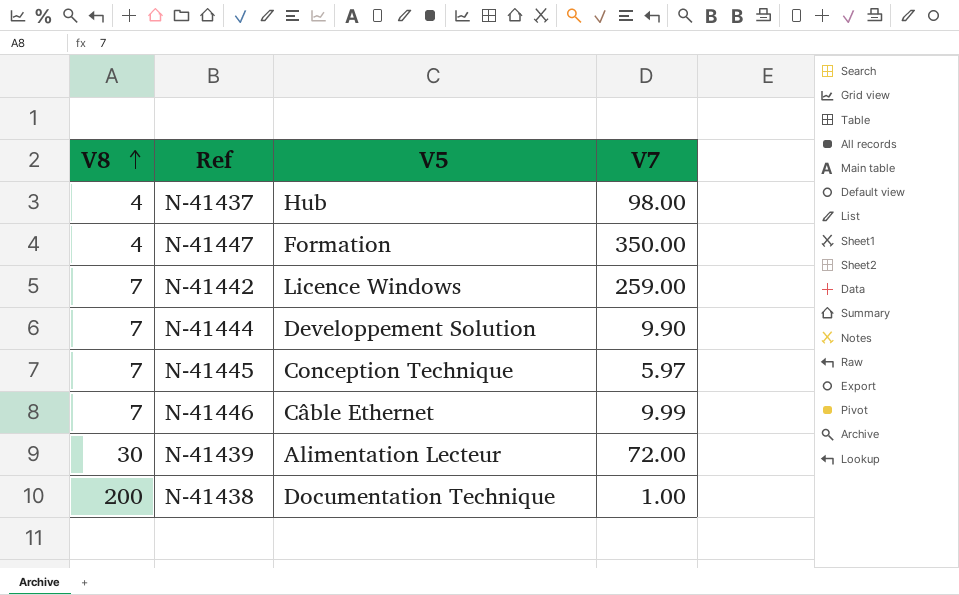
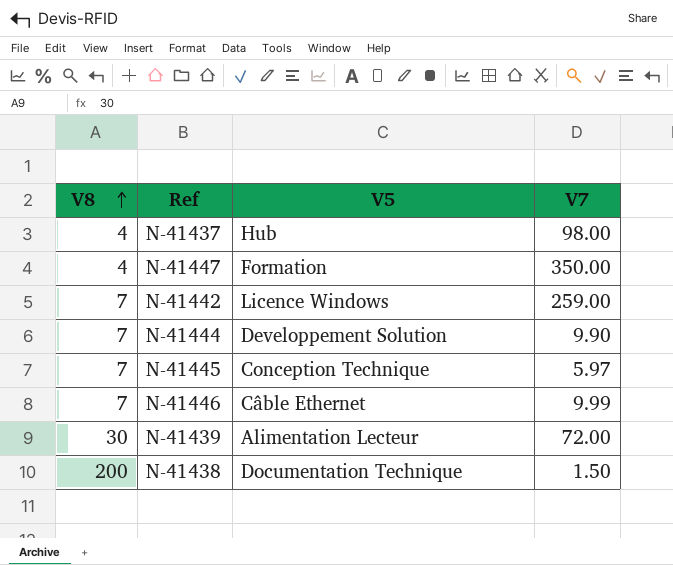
N-41438 | V7: 1.00 -> 1.50

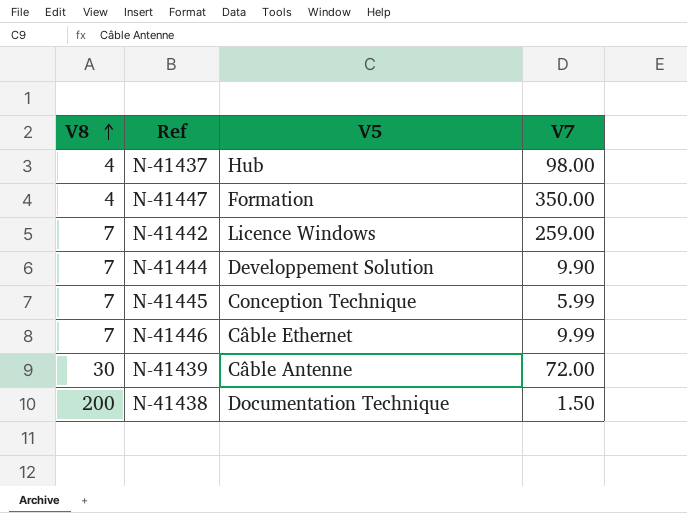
N-41445 | V7: 5.97 -> 5.99
N-41439 | V5: Alimentation Lecteur -> Câble Antenne

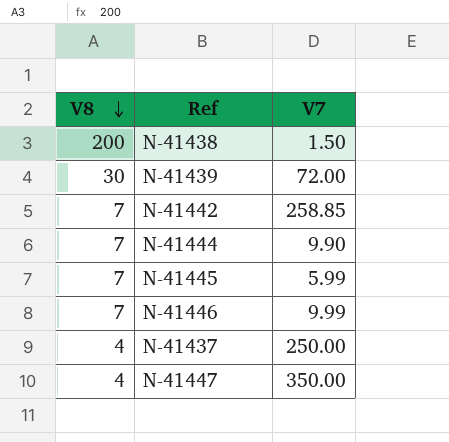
row order: V8 ascending -> V8 descending
column V5 | position: 3 -> none
N-41442 | V7: 259.00 -> 258.85
N-41437 | V7: 98.00 -> 250.00

